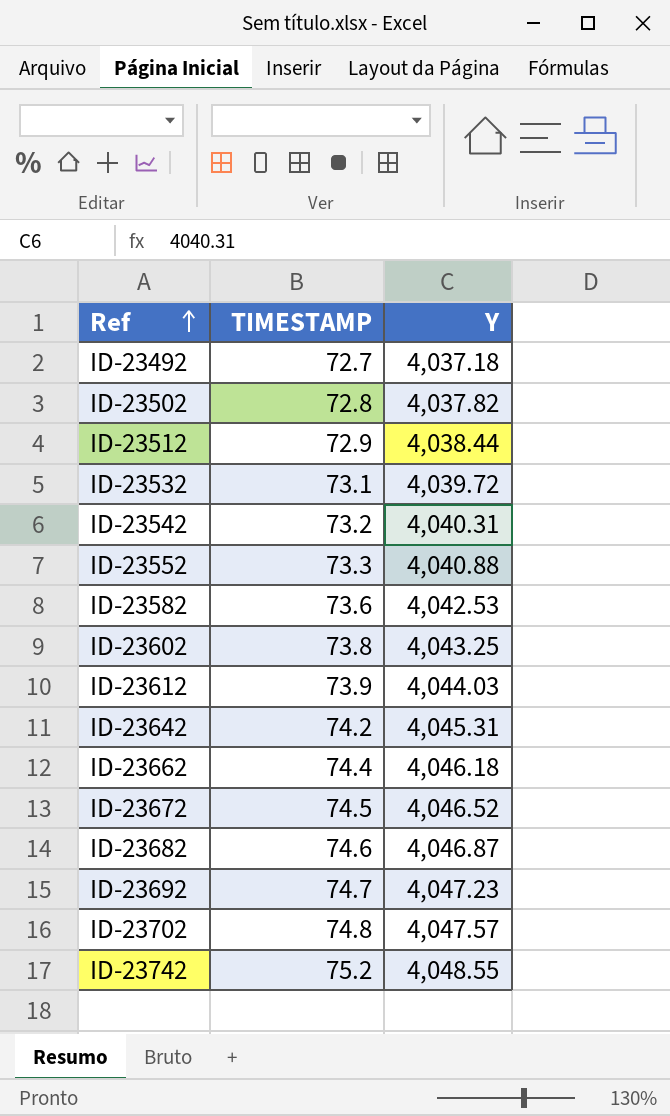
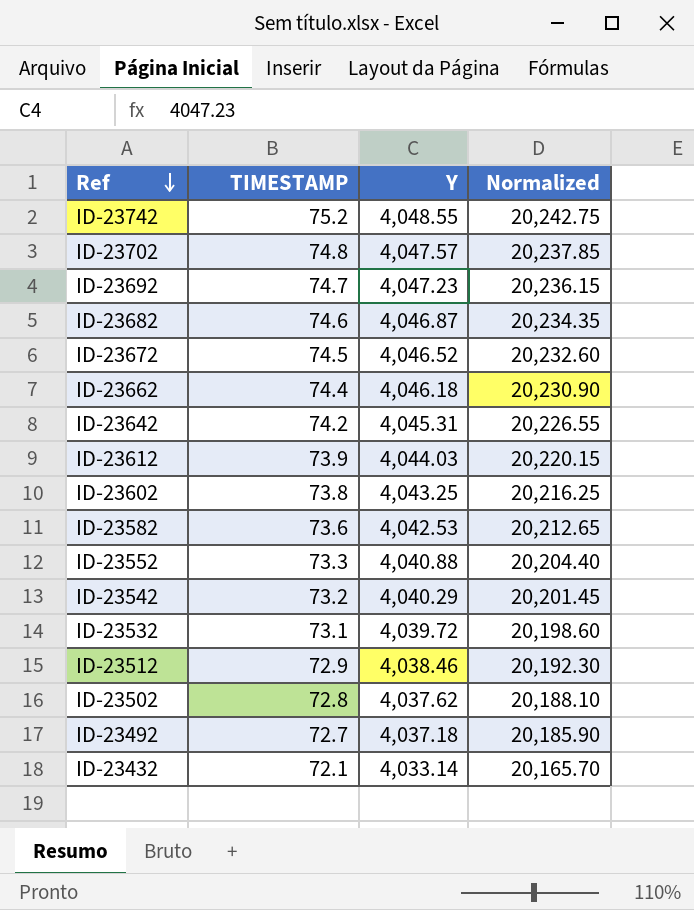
row order: Ref ascending -> Ref descending
column Normalized | formula: none -> [Y] * 5
ID-23542 | Y: 4,040.31 -> 4,040.29
ID-23512 | Y: 4,038.44 -> 4,038.46
ID-23502 | Y: 4,037.82 -> 4,037.62
row ID-23432: none -> 72.1 | 4,033.14 | 20,165.70

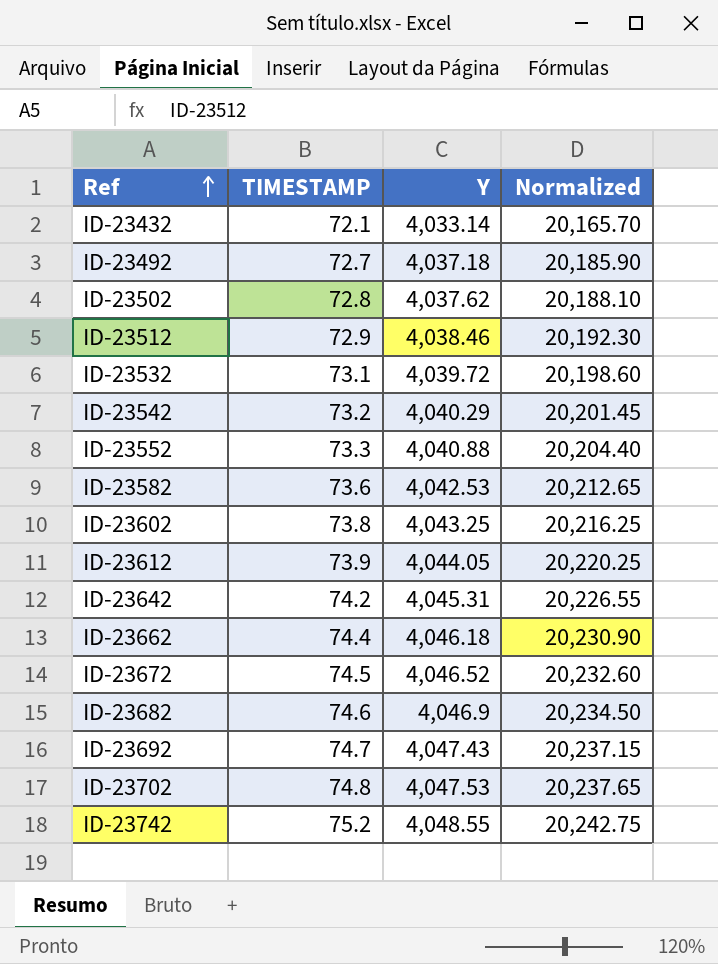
row order: Ref descending -> Ref ascending
ID-23612 | Y: 4,044.03 -> 4,044.05
ID-23612 | Normalized: 20,220.15 -> 20,220.25
ID-23682 | Y: 4,046.87 -> 4,046.9
ID-23682 | Normalized: 20,234.35 -> 20,234.50
ID-23692 | Y: 4,047.23 -> 4,047.43
ID-23692 | Normalized: 20,236.15 -> 20,237.15
ID-23702 | Y: 4,047.57 -> 4,047.53
ID-23702 | Normalized: 20,237.85 -> 20,237.65

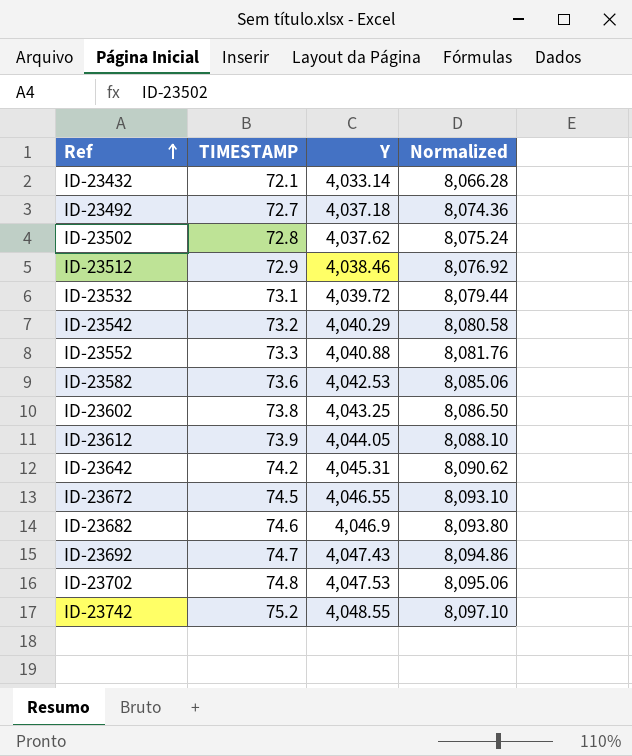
column Normalized | formula: [Y] * 5 -> [Y] * 2
row ID-23662: 74.4 | 4,046.18 | 20,230.90 -> none
ID-23672 | Y: 4,046.52 -> 4,046.55

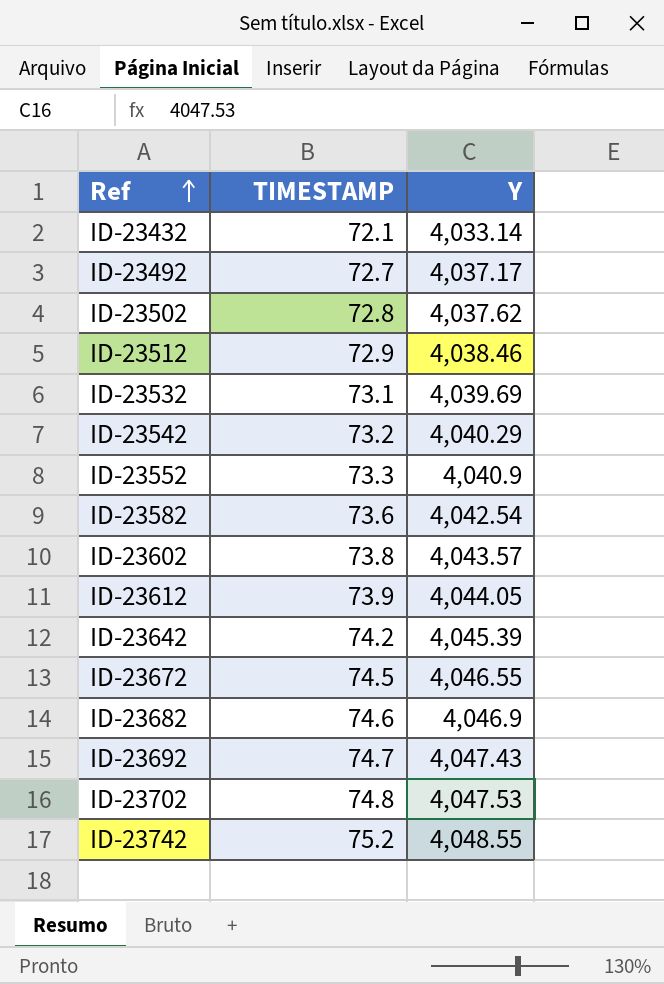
column Normalized | formula: [Y] * 2 -> none
ID-23492 | Y: 4,037.18 -> 4,037.17
ID-23532 | Y: 4,039.72 -> 4,039.69
ID-23552 | Y: 4,040.88 -> 4,040.9
ID-23582 | Y: 4,042.53 -> 4,042.54
ID-23602 | Y: 4,043.25 -> 4,043.57
ID-23642 | Y: 4,045.31 -> 4,045.39

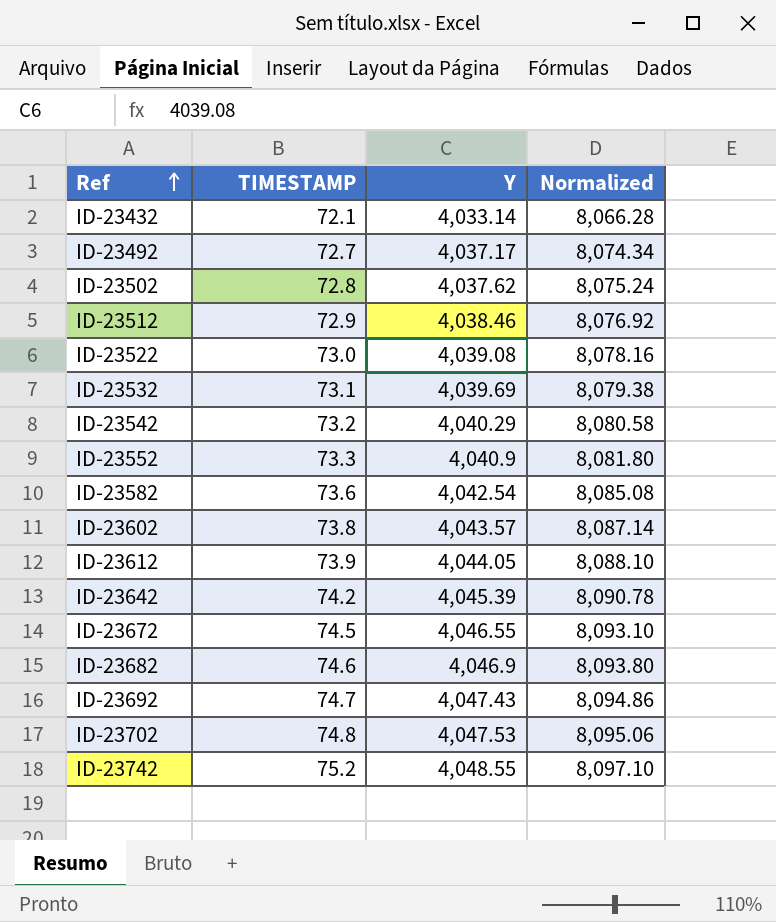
column Normalized | formula: none -> [Y] * 2
row ID-23522: none -> 73.0 | 4,039.08 | 8,078.16

